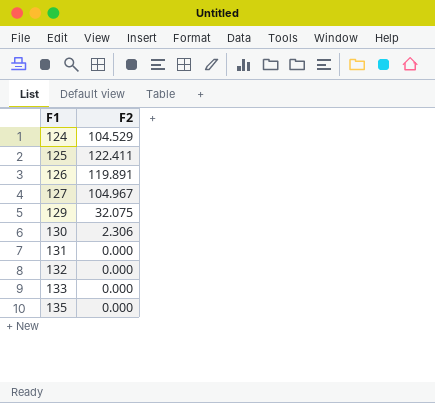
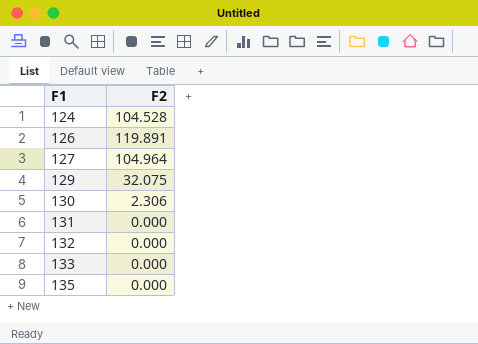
row 125: 122.411 -> none
124 | F2: 104.529 -> 104.528
127 | F2: 104.967 -> 104.964

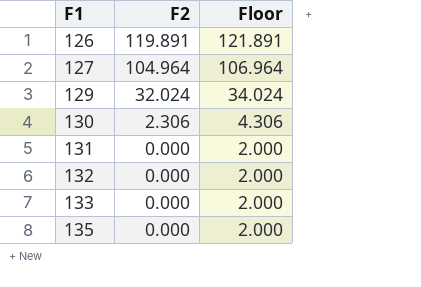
column Floor | formula: none -> [F2] + 2
row 124: 104.528 -> none
129 | F2: 32.075 -> 32.024

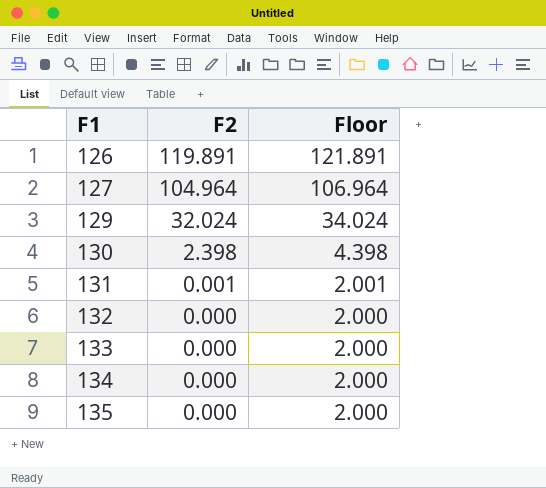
130 | F2: 2.306 -> 2.398
130 | Floor: 4.306 -> 4.398
131 | F2: 0.000 -> 0.001
131 | Floor: 2.000 -> 2.001
row 134: none -> 0.000 | 2.000

